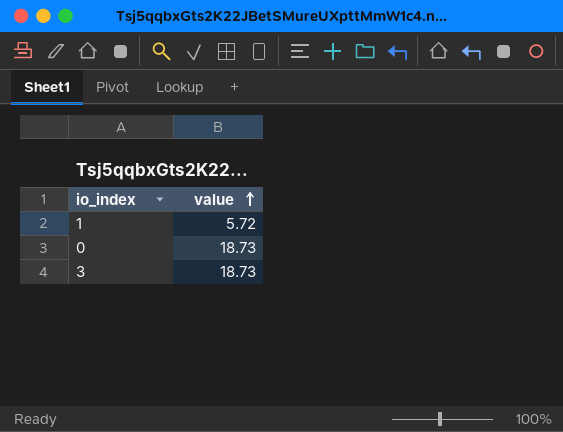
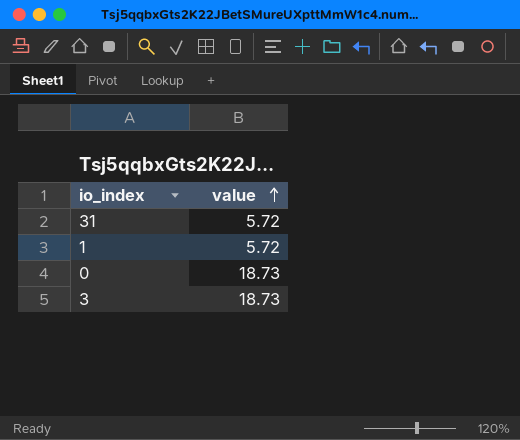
row 31: none -> 5.72

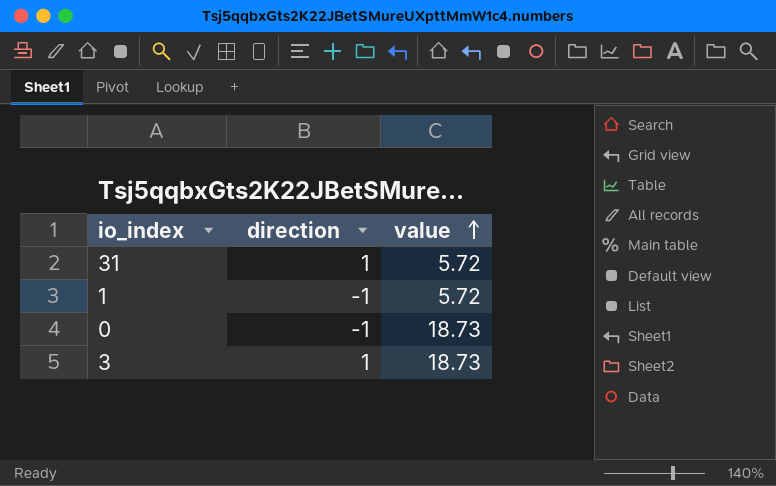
column direction | position: none -> 2

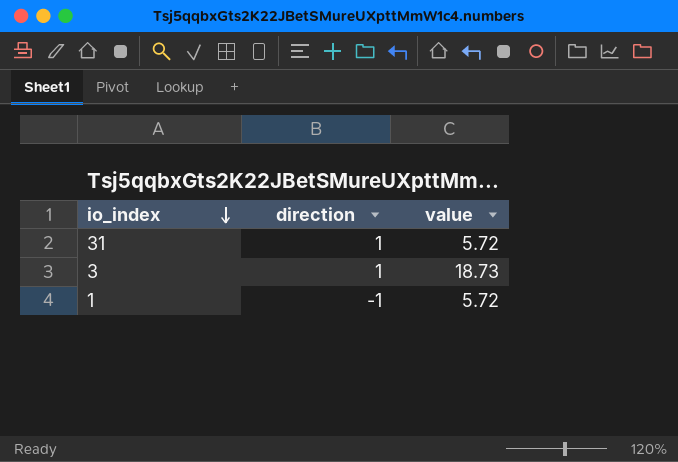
row order: value ascending -> io_index descending
row 0: -1 | 18.73 -> none

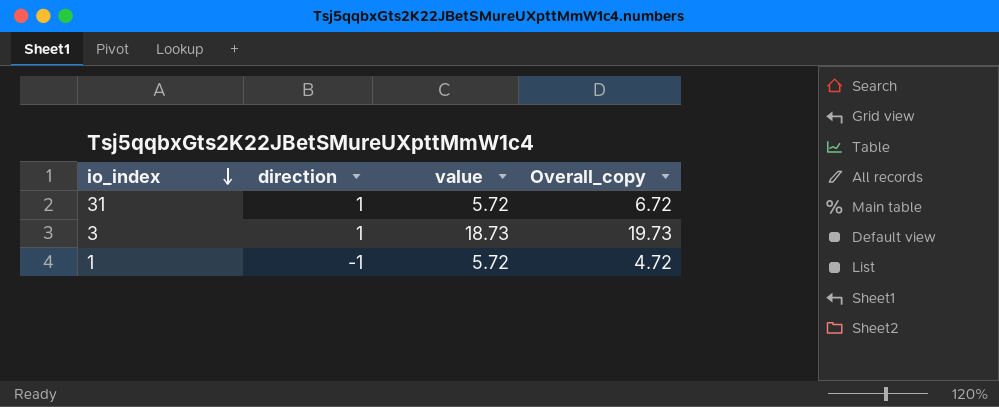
column Overall_copy | formula: none -> [direction] + [value]

